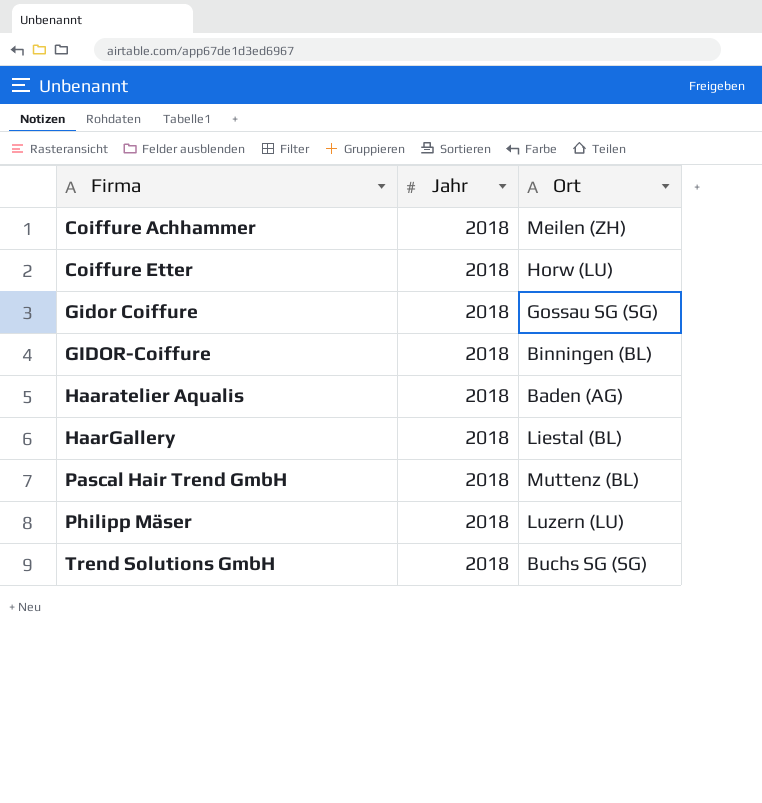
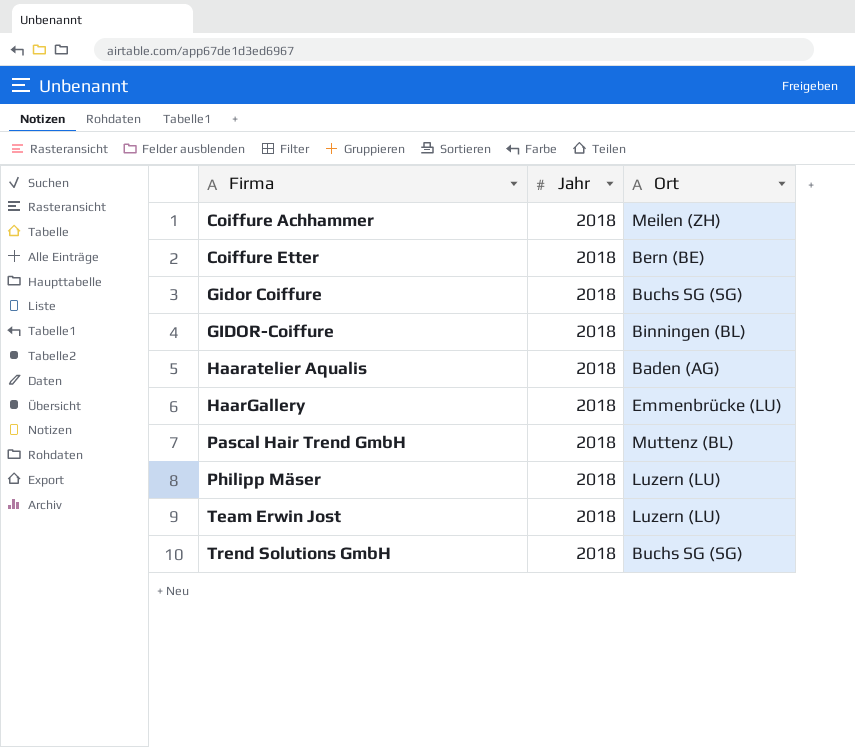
Coiffure Etter | Ort: Horw (LU) -> Bern (BE)
Gidor Coiffure | Ort: Gossau SG (SG) -> Buchs SG (SG)
HaarGallery | Ort: Liestal (BL) -> Emmenbrücke (LU)
row Team Erwin Jost: none -> 2018 | Luzern (LU)

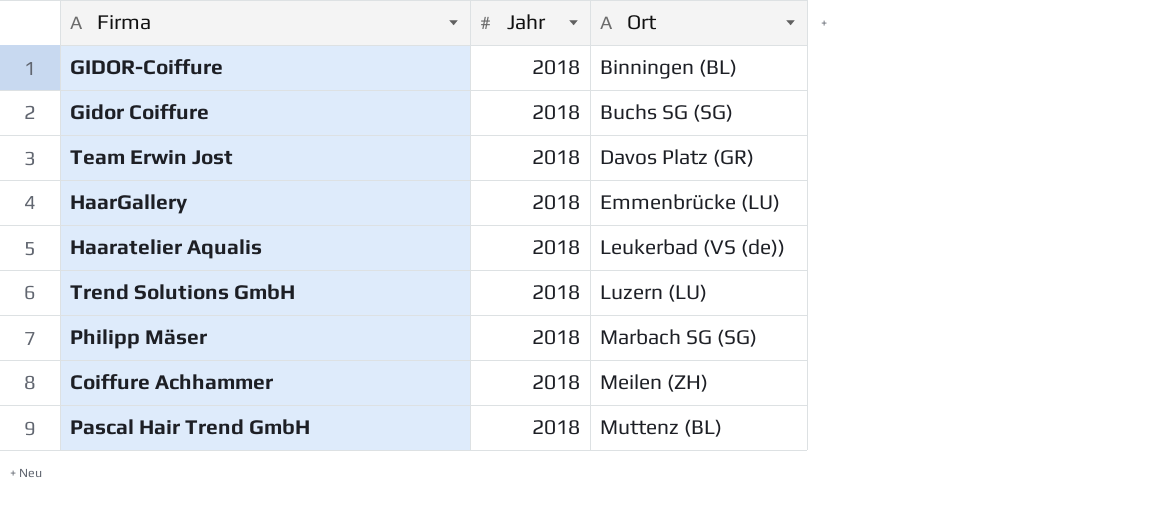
row order: Firma ascending -> Ort ascending
row Coiffure Etter: 2018 | Bern (BE) -> none
Team Erwin Jost | Ort: Luzern (LU) -> Davos Platz (GR)
Haaratelier Aqualis | Ort: Baden (AG) -> Leukerbad (VS (de))
Trend Solutions GmbH | Ort: Buchs SG (SG) -> Luzern (LU)
Philipp Mäser | Ort: Luzern (LU) -> Marbach SG (SG)

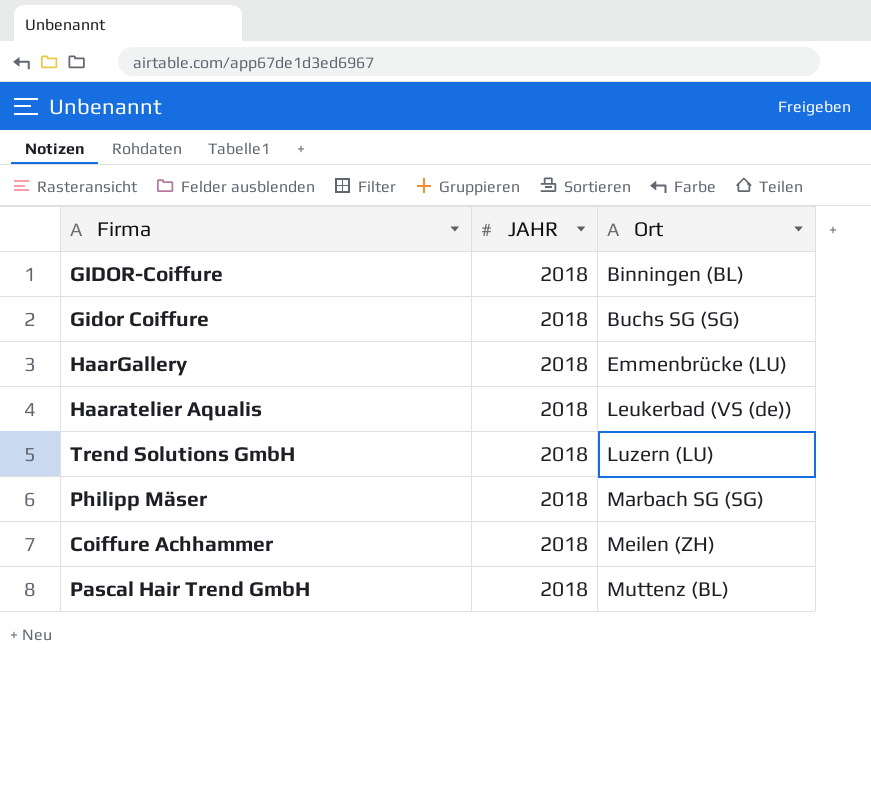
column name: Jahr -> JAHR
row Team Erwin Jost: 2018 | Davos Platz (GR) -> none

